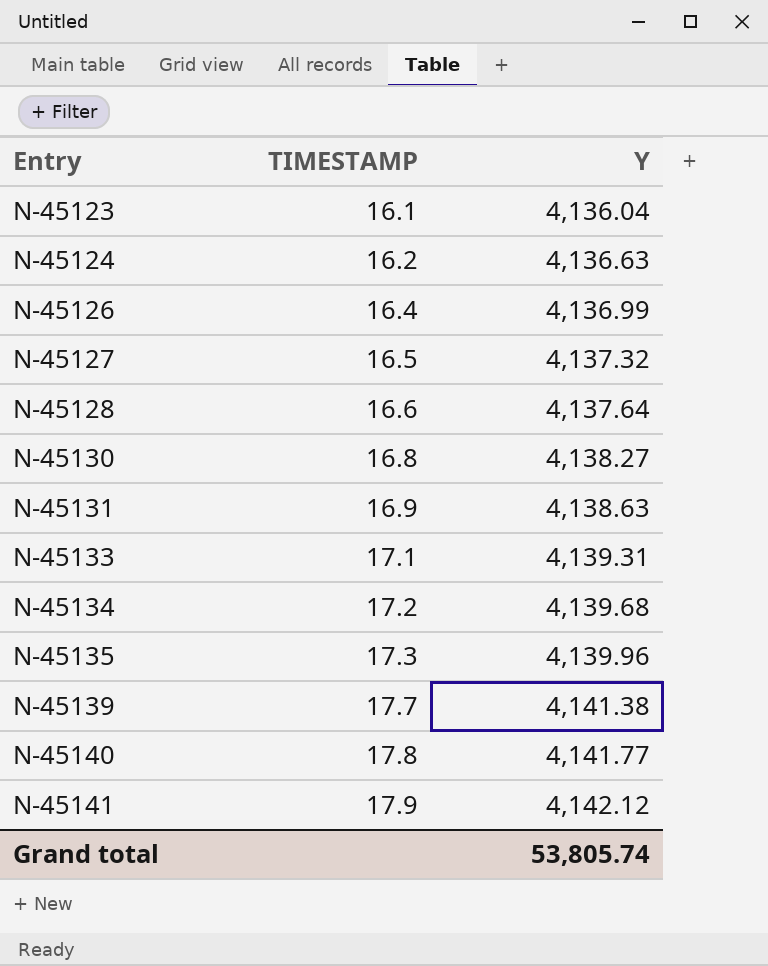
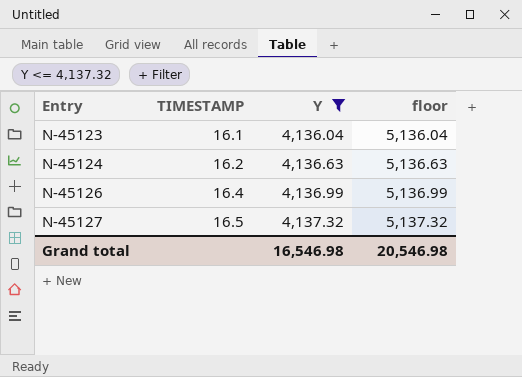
filter: none -> Y <= 4,137.32
column floor | formula: none -> [Y] + 1000
Grand total | Y: 53,805.74 -> 16,546.98

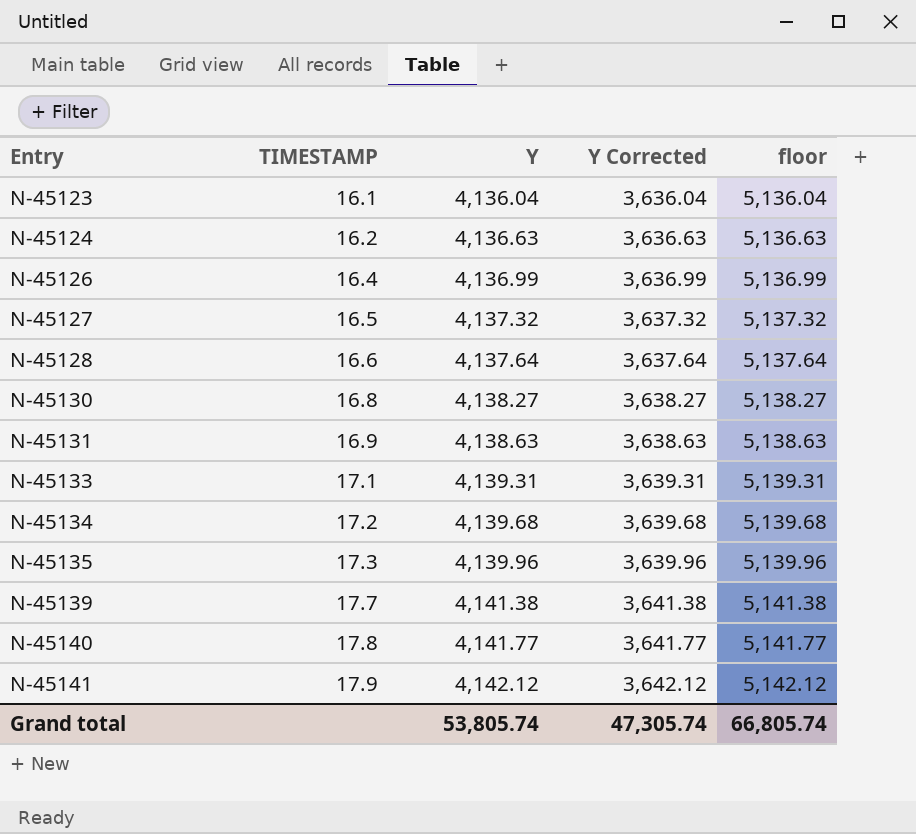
filter: Y <= 4,137.32 -> none
column Y Corrected | formula: none -> [Y] - 500
Grand total | Y: 16,546.98 -> 53,805.74
Grand total | floor: 20,546.98 -> 66,805.74

